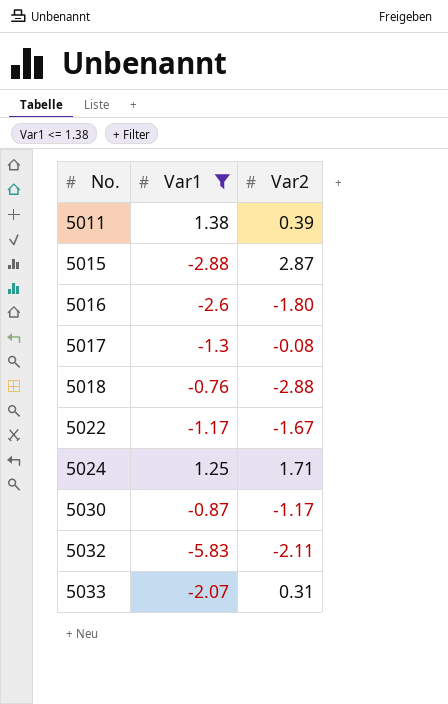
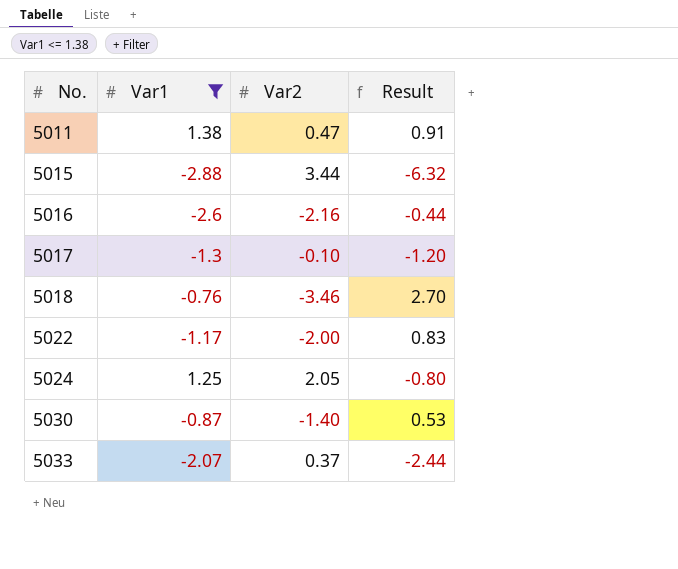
column Result | formula: none -> [Var1] - [Var2]
row 5032: -5.83 | -2.11 -> none
5011 | Var2: 0.39 -> 0.47
5015 | Var2: 2.87 -> 3.44
5016 | Var2: -1.80 -> -2.16
5017 | Var2: -0.08 -> -0.10
5018 | Var2: -2.88 -> -3.46
5022 | Var2: -1.67 -> -2.00
5024 | Var2: 1.71 -> 2.05
5030 | Var2: -1.17 -> -1.40
5033 | Var2: 0.31 -> 0.37

